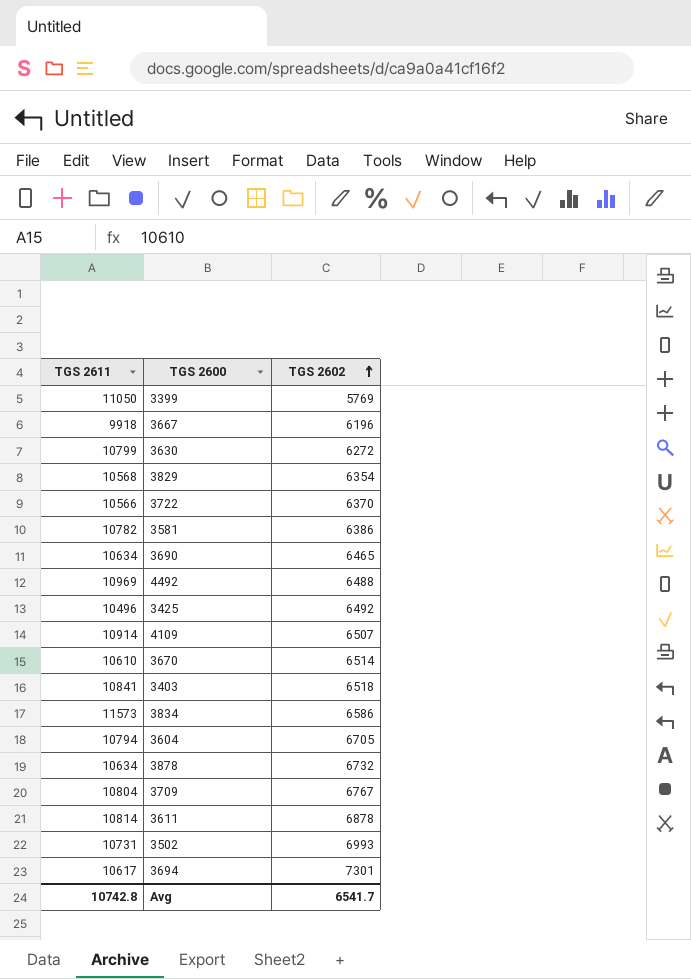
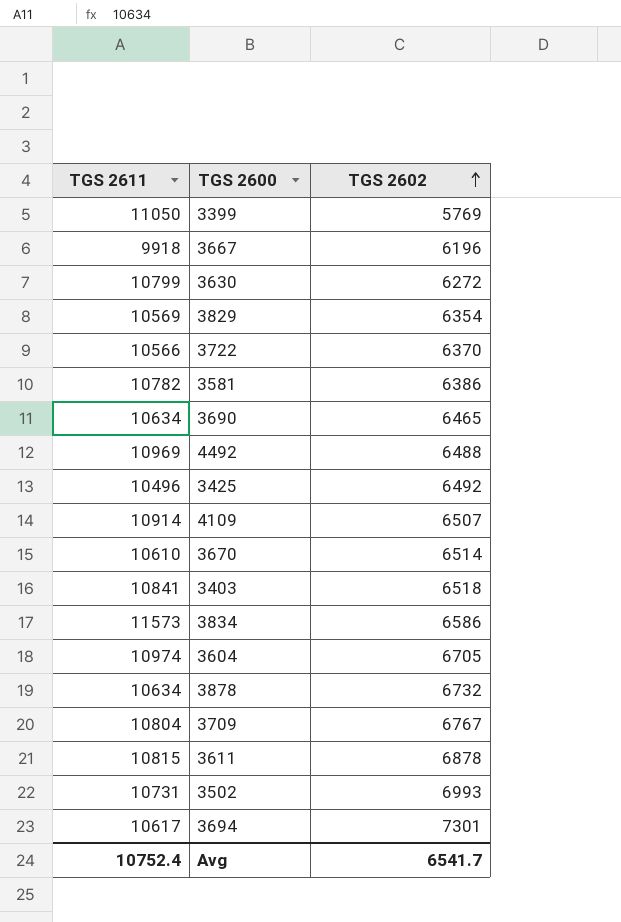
3829 | TGS 2611: 10568 -> 10569
3604 | TGS 2611: 10794 -> 10974
3611 | TGS 2611: 10814 -> 10815
Avg | TGS 2611: 10742.8 -> 10752.4

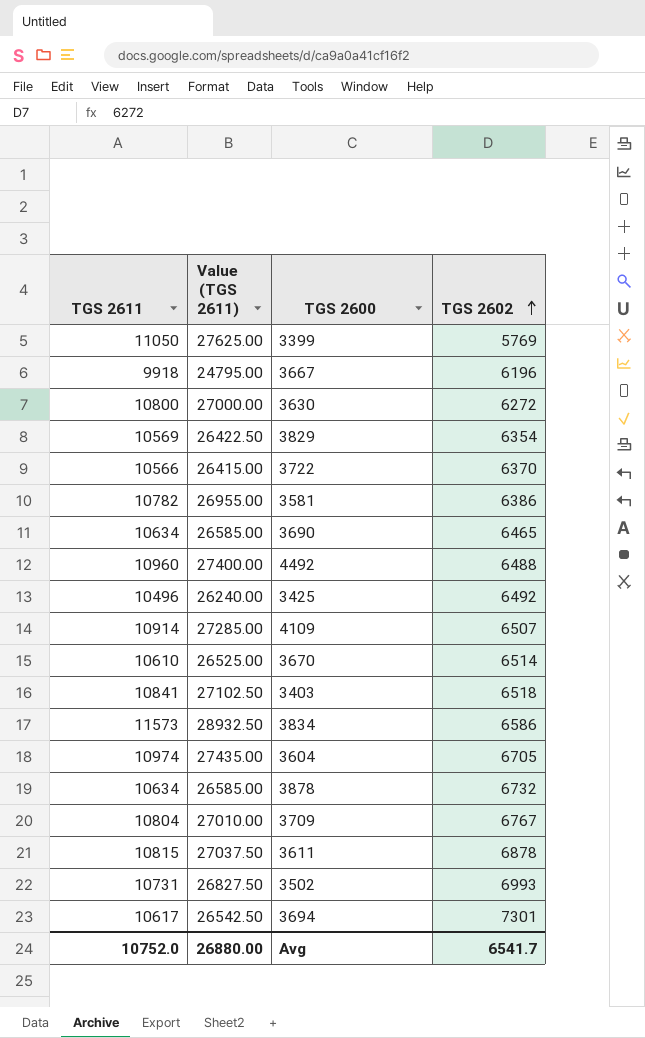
column Value (TGS 2611) | formula: none -> [TGS 2611] * 2.5
3630 | TGS 2611: 10799 -> 10800
4492 | TGS 2611: 10969 -> 10960
Avg | TGS 2611: 10752.4 -> 10752.0

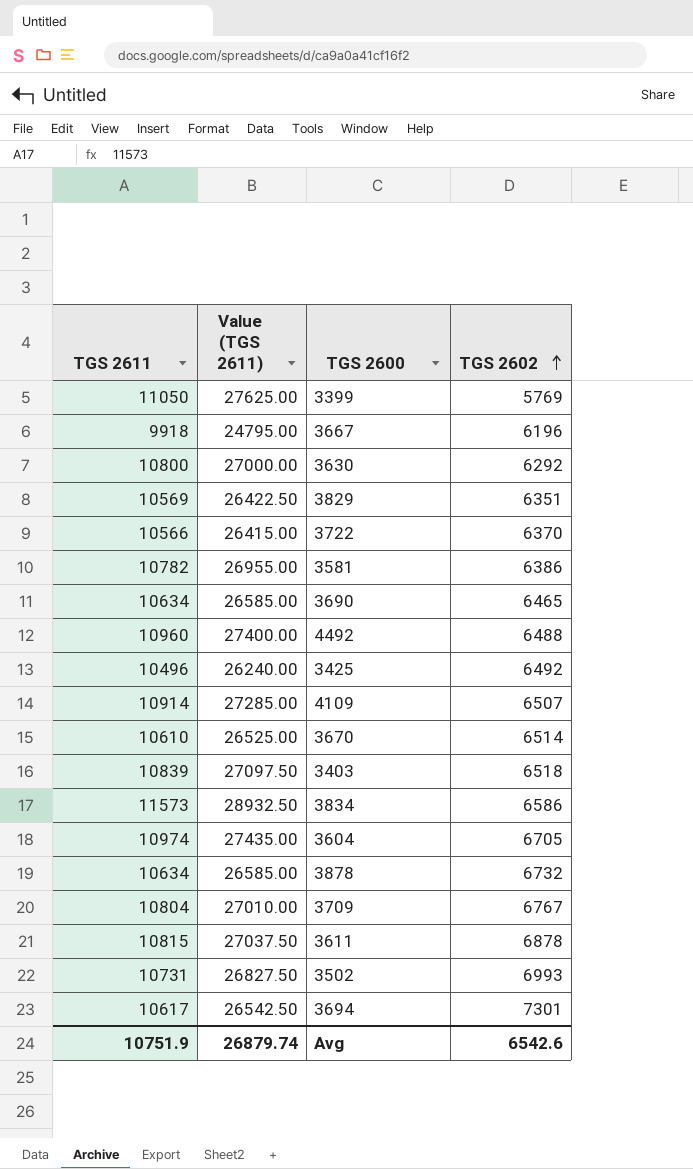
3630 | TGS 2602: 6272 -> 6292
3829 | TGS 2602: 6354 -> 6351
3403 | TGS 2611: 10841 -> 10839
3403 | Value (TGS 2611): 27102.50 -> 27097.50
Avg | TGS 2611: 10752.0 -> 10751.9
Avg | Value (TGS 2611): 26880.00 -> 26879.74
Avg | TGS 2602: 6541.7 -> 6542.6

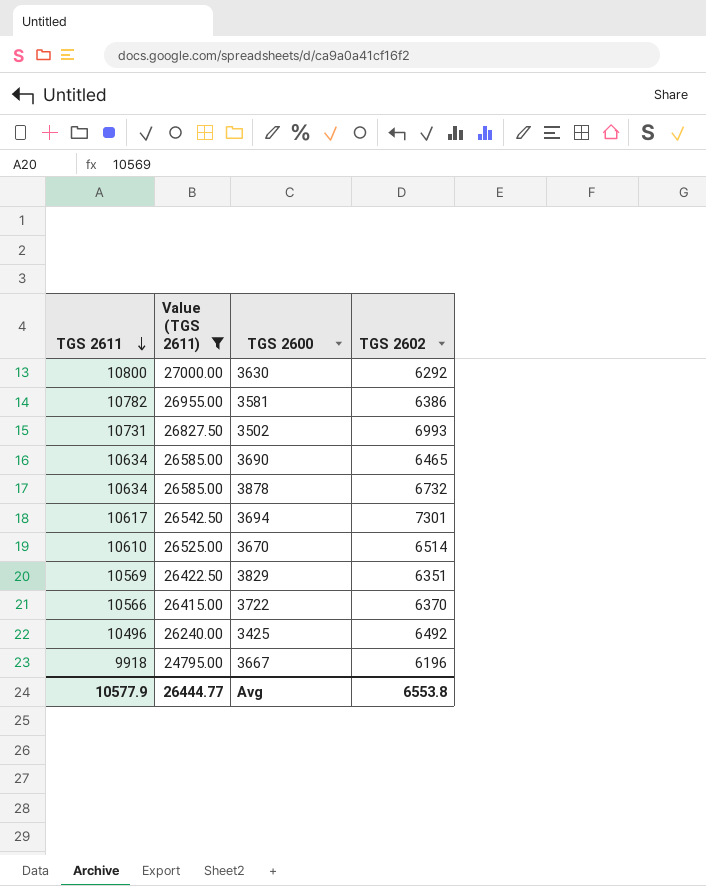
filter: none -> Value (TGS 2611) <= 27000.00
row order: TGS 2602 ascending -> TGS 2611 descending
Avg | TGS 2611: 10751.9 -> 10577.9
Avg | Value (TGS 2611): 26879.74 -> 26444.77
Avg | TGS 2602: 6542.6 -> 6553.8

